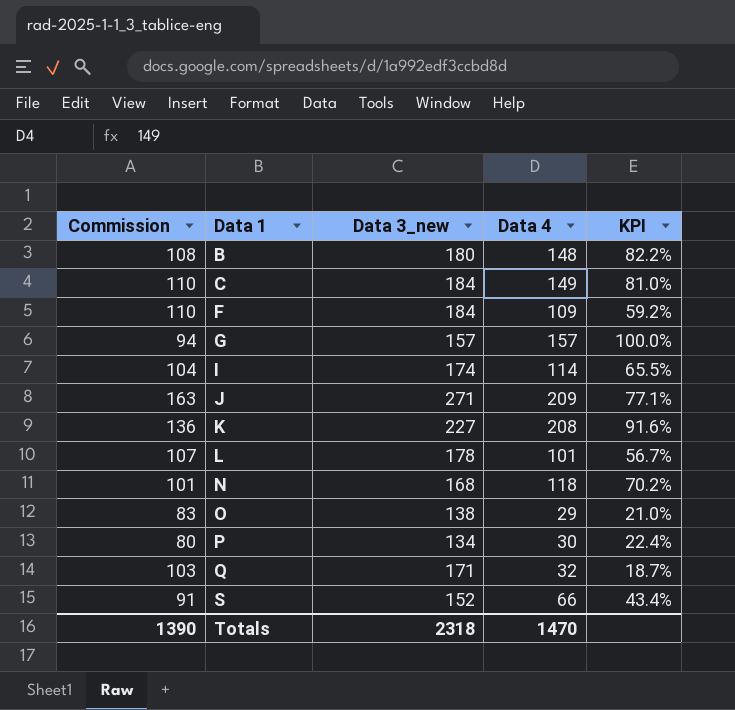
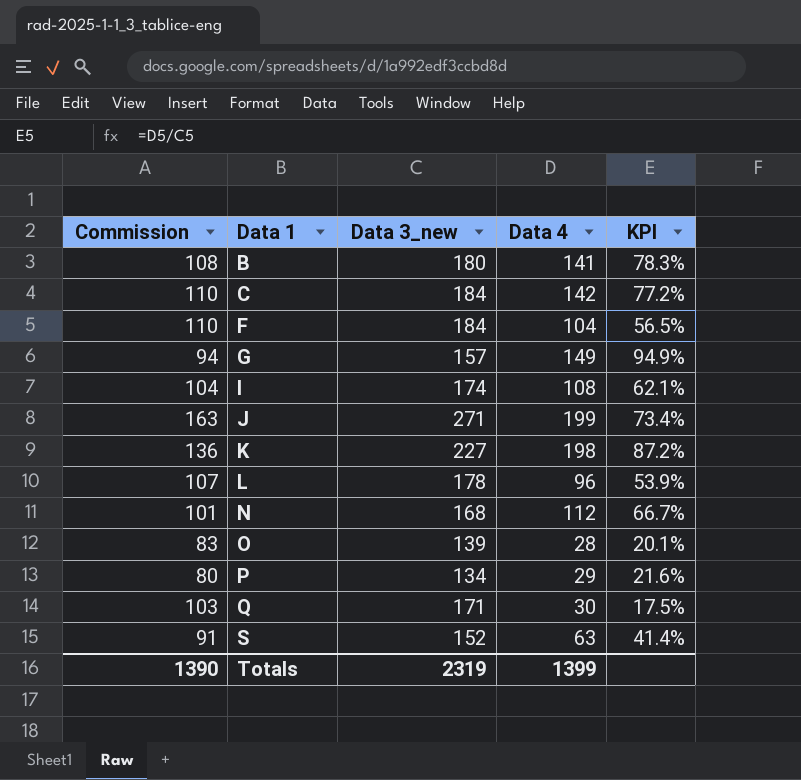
B | Data 4: 148 -> 141
B | KPI: 82.2% -> 78.3%
C | Data 4: 149 -> 142
C | KPI: 81.0% -> 77.2%
F | Data 4: 109 -> 104
F | KPI: 59.2% -> 56.5%
G | Data 4: 157 -> 149
G | KPI: 100.0% -> 94.9%
I | Data 4: 114 -> 108
I | KPI: 65.5% -> 62.1%
J | Data 4: 209 -> 199
J | KPI: 77.1% -> 73.4%
K | Data 4: 208 -> 198
K | KPI: 91.6% -> 87.2%
L | Data 4: 101 -> 96
L | KPI: 56.7% -> 53.9%
N | Data 4: 118 -> 112
N | KPI: 70.2% -> 66.7%
O | Data 3_new: 138 -> 139
O | Data 4: 29 -> 28
O | KPI: 21.0% -> 20.1%
P | Data 4: 30 -> 29
P | KPI: 22.4% -> 21.6%
Q | Data 4: 32 -> 30
Q | KPI: 18.7% -> 17.5%
S | Data 4: 66 -> 63
S | KPI: 43.4% -> 41.4%
Totals | Data 3_new: 2318 -> 2319
Totals | Data 4: 1470 -> 1399

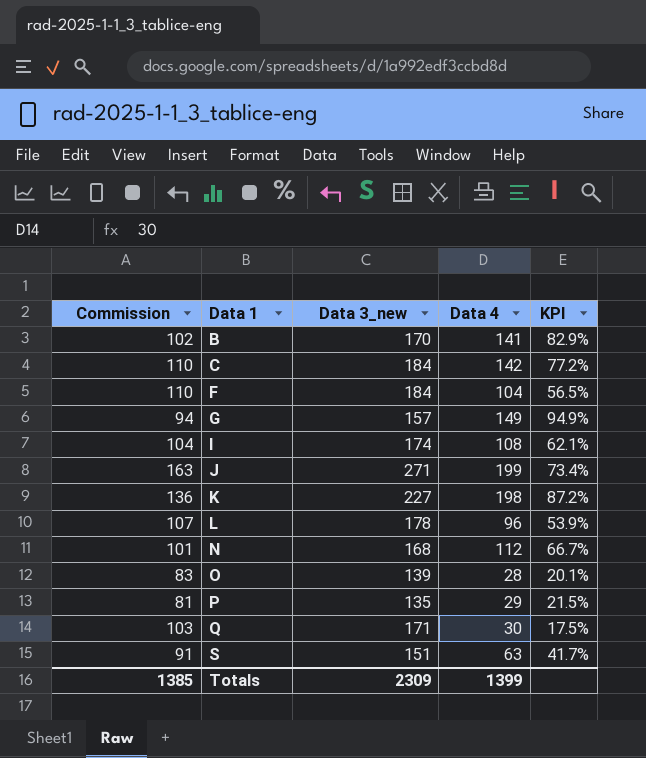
B | Commission: 108 -> 102
B | Data 3_new: 180 -> 170
B | KPI: 78.3% -> 82.9%
P | Commission: 80 -> 81
P | Data 3_new: 134 -> 135
P | KPI: 21.6% -> 21.5%
S | Data 3_new: 152 -> 151
S | KPI: 41.4% -> 41.7%
Totals | Commission: 1390 -> 1385
Totals | Data 3_new: 2319 -> 2309

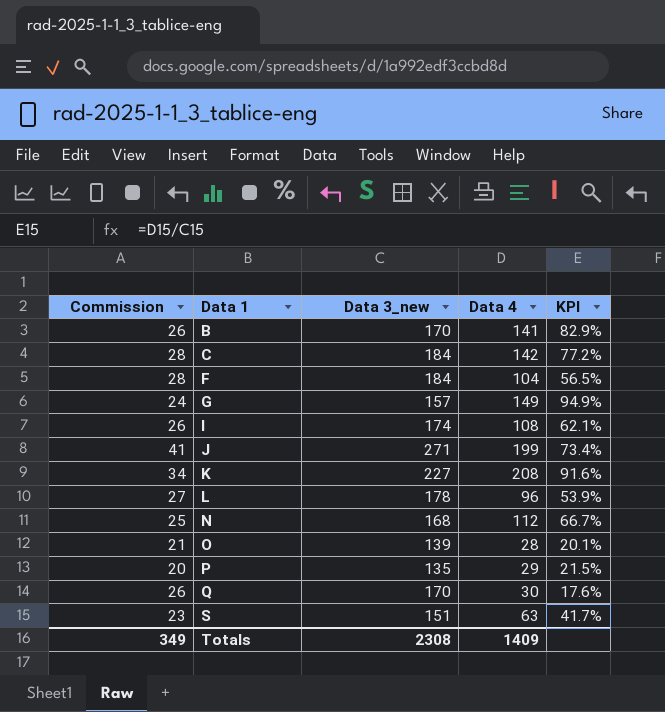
column Commission | formula: [Data 3_new] * 0.6 -> [Data 3_new] * 0.15
K | Data 4: 198 -> 208
K | KPI: 87.2% -> 91.6%
Q | Data 3_new: 171 -> 170
Q | KPI: 17.5% -> 17.6%
Totals | Commission: 1385 -> 349
Totals | Data 3_new: 2309 -> 2308
Totals | Data 4: 1399 -> 1409

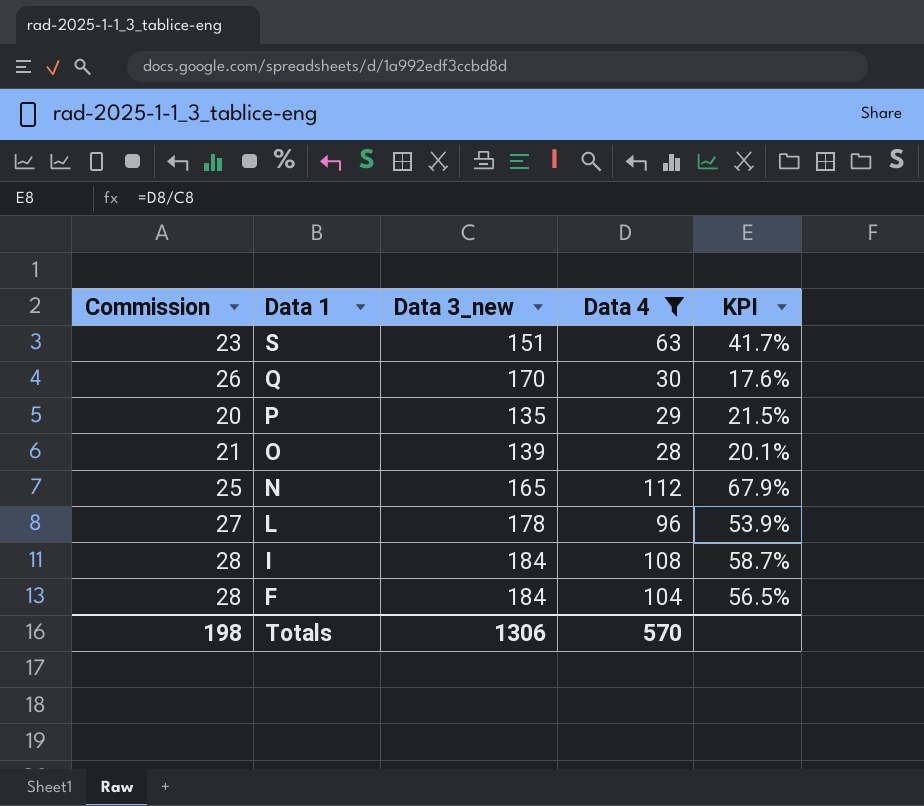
filter: none -> Data 4 <= 112
row order: Data 1 ascending -> Data 1 descending
N | Data 3_new: 168 -> 165
N | KPI: 66.7% -> 67.9%
I | Commission: 26 -> 28
I | Data 3_new: 174 -> 184
I | KPI: 62.1% -> 58.7%
Totals | Commission: 349 -> 198
Totals | Data 3_new: 2308 -> 1306
Totals | Data 4: 1409 -> 570

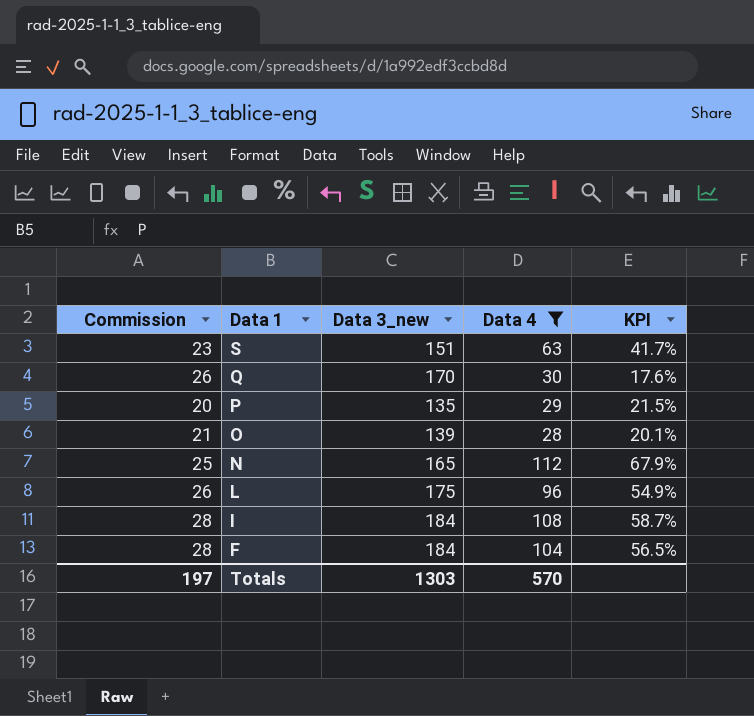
L | Commission: 27 -> 26
L | Data 3_new: 178 -> 175
L | KPI: 53.9% -> 54.9%
Totals | Commission: 198 -> 197
Totals | Data 3_new: 1306 -> 1303

